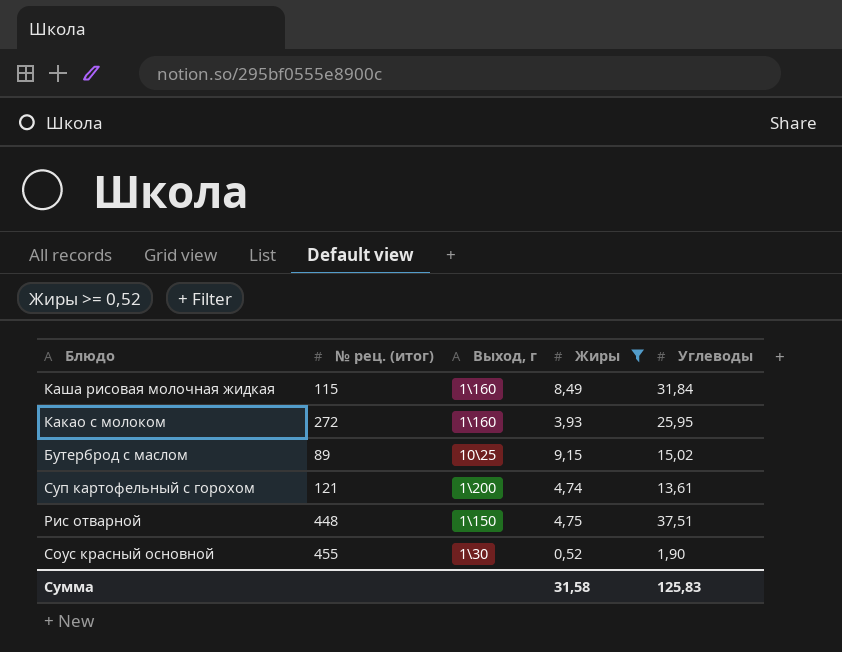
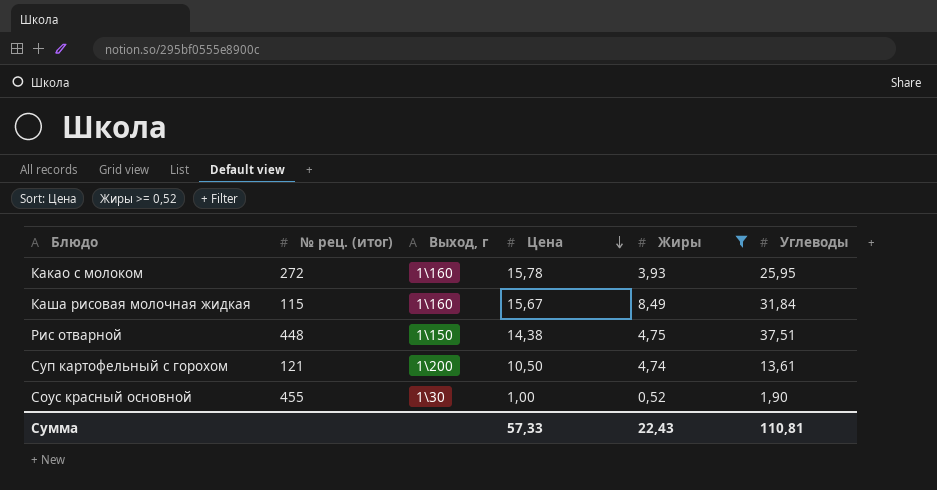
row order: none -> Цена descending
column Цена | position: none -> 4
row Бутерброд с маслом: 89 | 10\25 | 9,15 | 15,02 -> none
Сумма | Жиры: 31,58 -> 22,43
Сумма | Углеводы: 125,83 -> 110,81

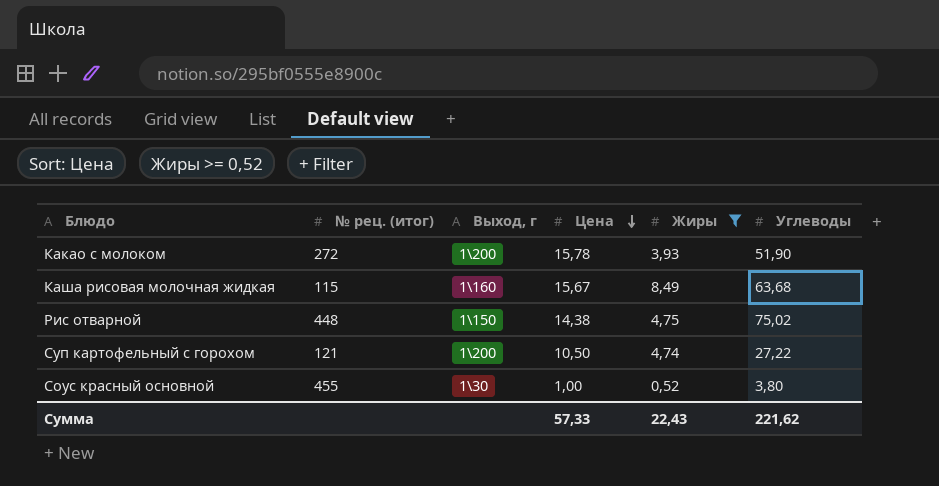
Какао с молоком | Выход, г: 1\160 -> 1\200
Какао с молоком | Углеводы: 25,95 -> 51,90
Каша рисовая молочная жидкая | Углеводы: 31,84 -> 63,68
Рис отварной | Углеводы: 37,51 -> 75,02
Суп картофельный с горохом | Углеводы: 13,61 -> 27,22
Соус красный основной | Углеводы: 1,90 -> 3,80
Сумма | Углеводы: 110,81 -> 221,62

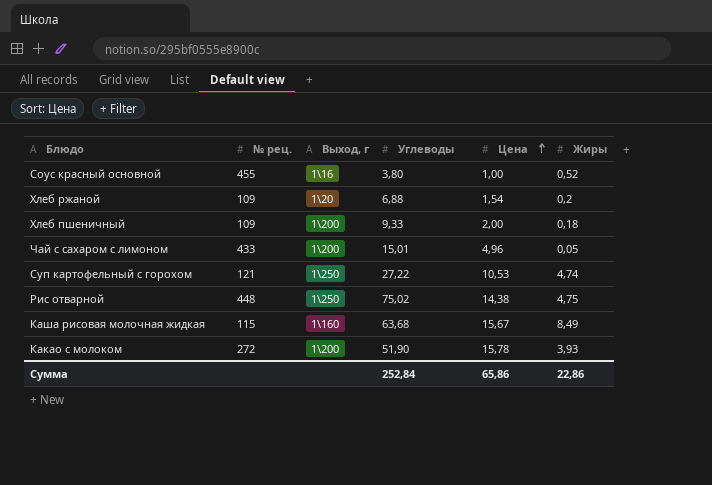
filter: Жиры >= 0,52 -> none
row order: Цена descending -> Цена ascending
column name: № рец. (итог) -> № рец.
column Углеводы | position: 6 -> 4
Соус красный основной | Выход, г: 1\30 -> 1\16
Суп картофельный с горохом | Выход, г: 1\200 -> 1\250
Суп картофельный с горохом | Цена: 10,50 -> 10,53
Рис отварной | Выход, г: 1\150 -> 1\250
Сумма | Углеводы: 221,62 -> 252,84
Сумма | Цена: 57,33 -> 65,86
Сумма | Жиры: 22,43 -> 22,86

